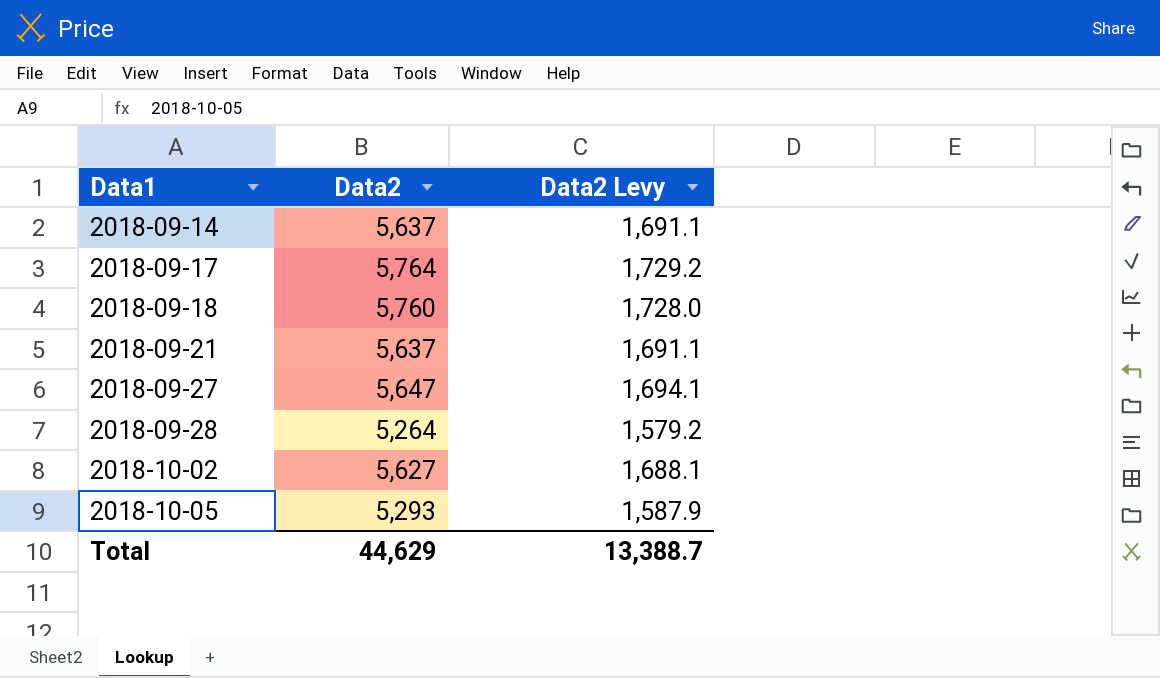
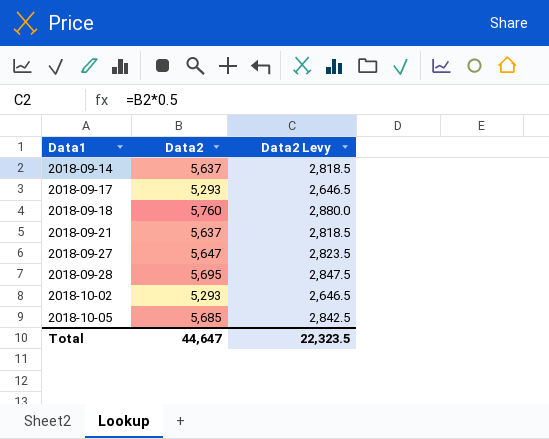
column Data2 Levy | formula: [Data2] * 0.3 -> [Data2] * 0.5
2018-09-17 | Data2: 5,764 -> 5,293
2018-09-28 | Data2: 5,264 -> 5,695
2018-10-02 | Data2: 5,627 -> 5,293
2018-10-05 | Data2: 5,293 -> 5,685
Total | Data2: 44,629 -> 44,647
Total | Data2 Levy: 13,388.7 -> 22,323.5

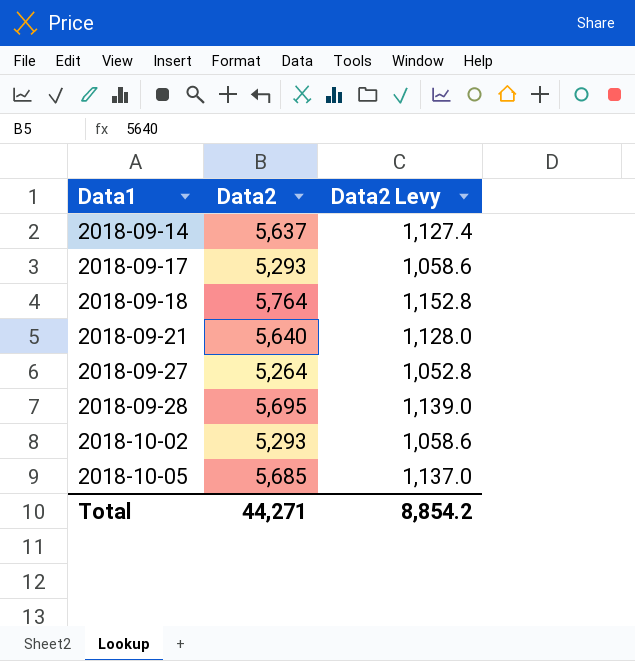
column Data2 Levy | formula: [Data2] * 0.5 -> [Data2] * 0.2
2018-09-18 | Data2: 5,760 -> 5,764
2018-09-21 | Data2: 5,637 -> 5,640
2018-09-27 | Data2: 5,647 -> 5,264
Total | Data2: 44,647 -> 44,271
Total | Data2 Levy: 22,323.5 -> 8,854.2

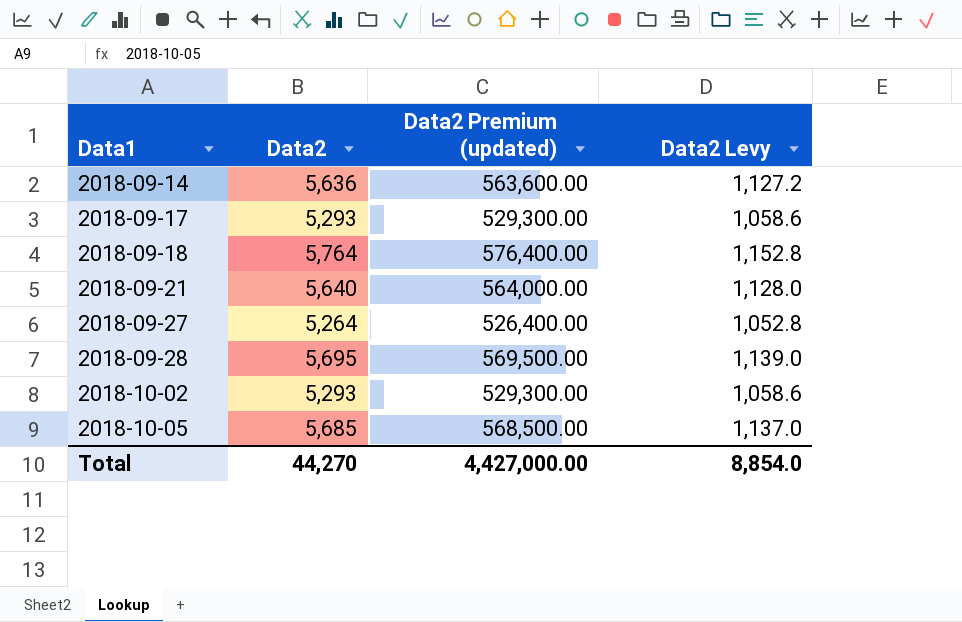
column Data2 Premium (updated) | formula: none -> [Data2] * 100
2018-09-14 | Data2: 5,637 -> 5,636
2018-09-14 | Data2 Levy: 1,127.4 -> 1,127.2
Total | Data2: 44,271 -> 44,270
Total | Data2 Levy: 8,854.2 -> 8,854.0

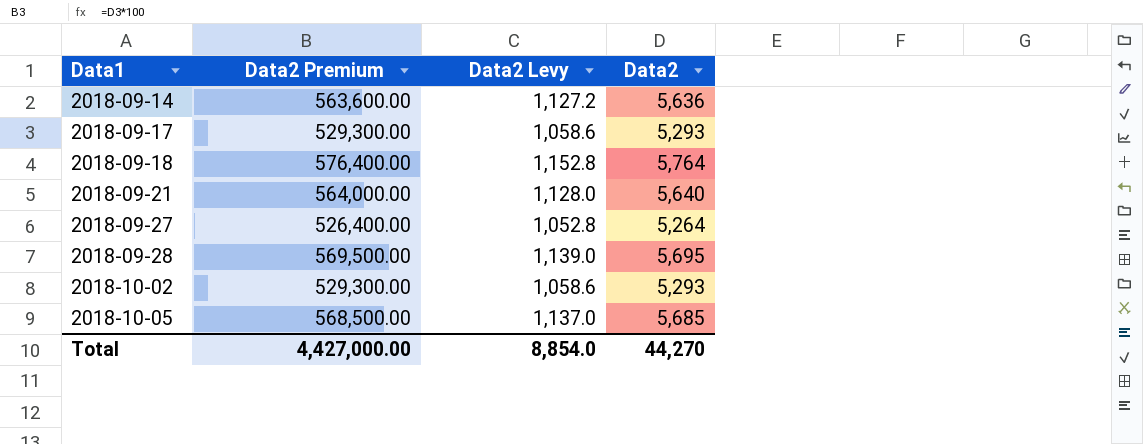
column name: Data2 Premium (updated) -> Data2 Premium
column Data2 | position: 2 -> 4

